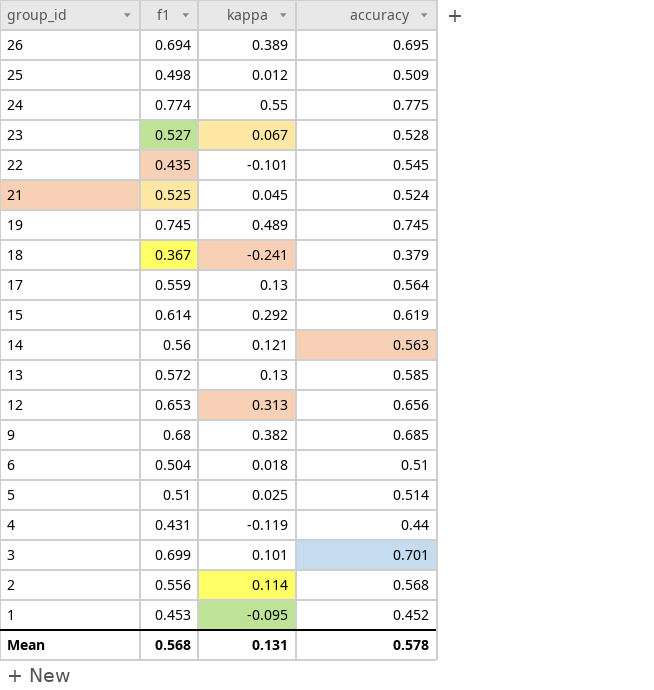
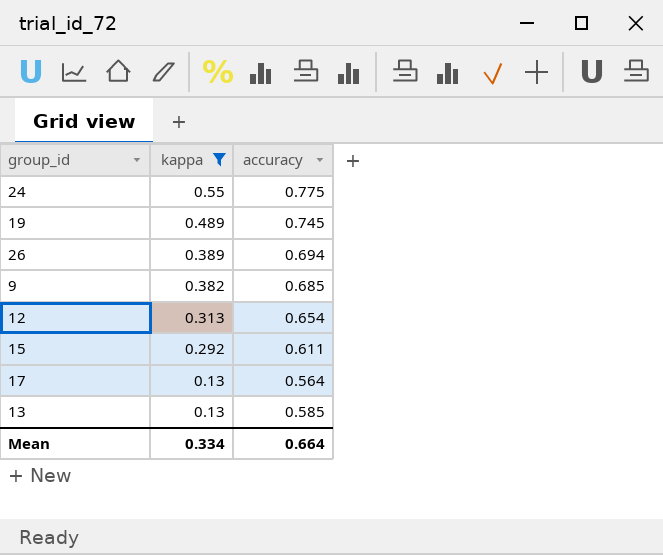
filter: none -> kappa >= 0.13
row order: group_id descending -> kappa descending
column f1 | position: 2 -> none
26 | accuracy: 0.695 -> 0.694
12 | accuracy: 0.656 -> 0.654
15 | accuracy: 0.619 -> 0.611
Mean | kappa: 0.131 -> 0.334
Mean | accuracy: 0.578 -> 0.664

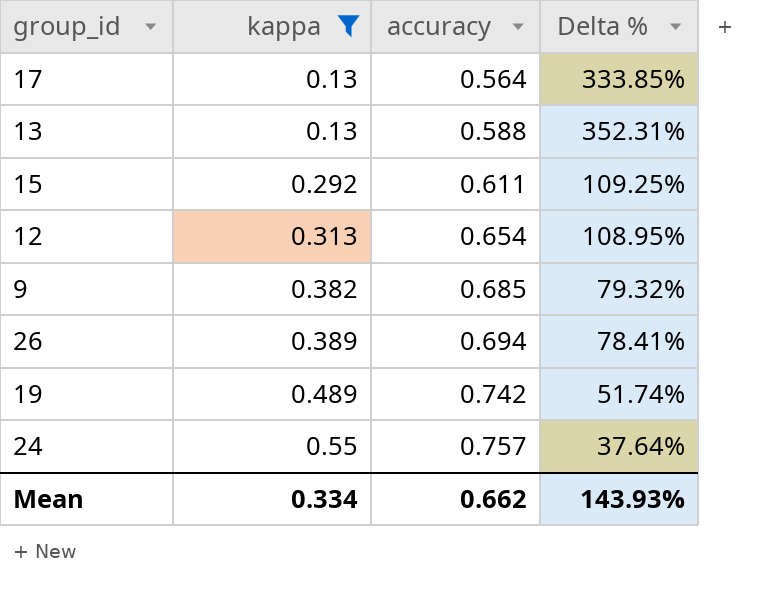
row order: kappa descending -> kappa ascending
column Delta % | formula: none -> ([accuracy] - [kappa]) / [kappa]
13 | accuracy: 0.585 -> 0.588
19 | accuracy: 0.745 -> 0.742
24 | accuracy: 0.775 -> 0.757
Mean | accuracy: 0.664 -> 0.662

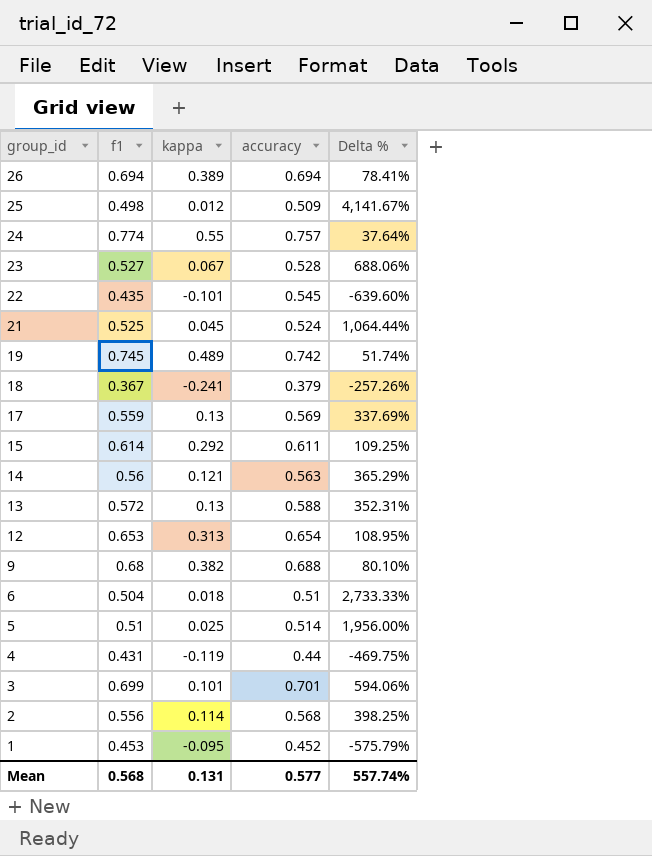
filter: kappa >= 0.13 -> none
row order: kappa ascending -> group_id descending
column f1 | position: none -> 2
17 | accuracy: 0.564 -> 0.569
17 | Delta %: 333.85% -> 337.69%
9 | accuracy: 0.685 -> 0.688
9 | Delta %: 79.32% -> 80.10%
Mean | kappa: 0.334 -> 0.131
Mean | accuracy: 0.662 -> 0.577
Mean | Delta %: 143.93% -> 557.74%

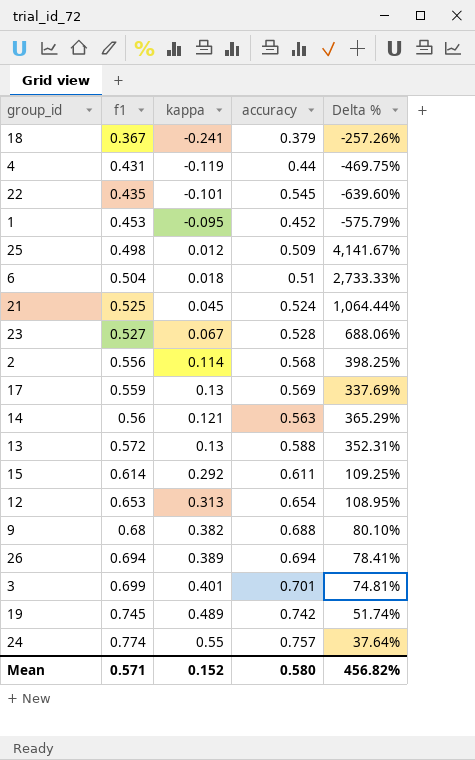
row order: group_id descending -> f1 ascending
row 5: 0.51 | 0.025 | 0.514 | 1,956.00% -> none
3 | kappa: 0.101 -> 0.401
3 | Delta %: 594.06% -> 74.81%
Mean | f1: 0.568 -> 0.571
Mean | kappa: 0.131 -> 0.152
Mean | accuracy: 0.577 -> 0.580
Mean | Delta %: 557.74% -> 456.82%

